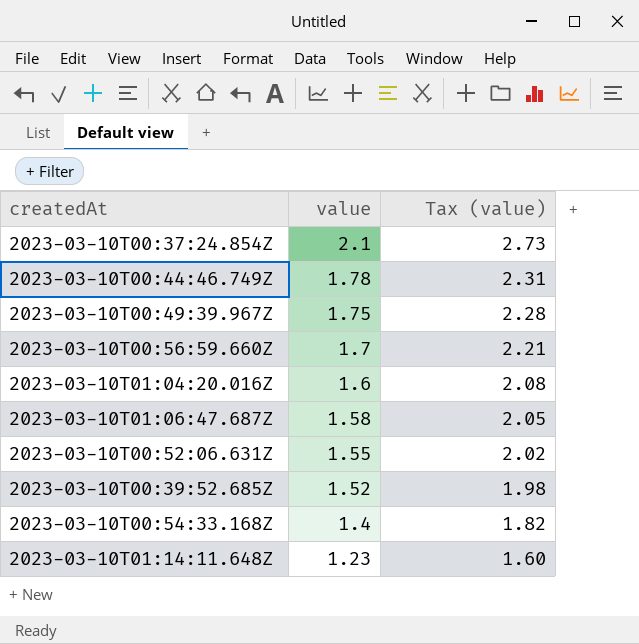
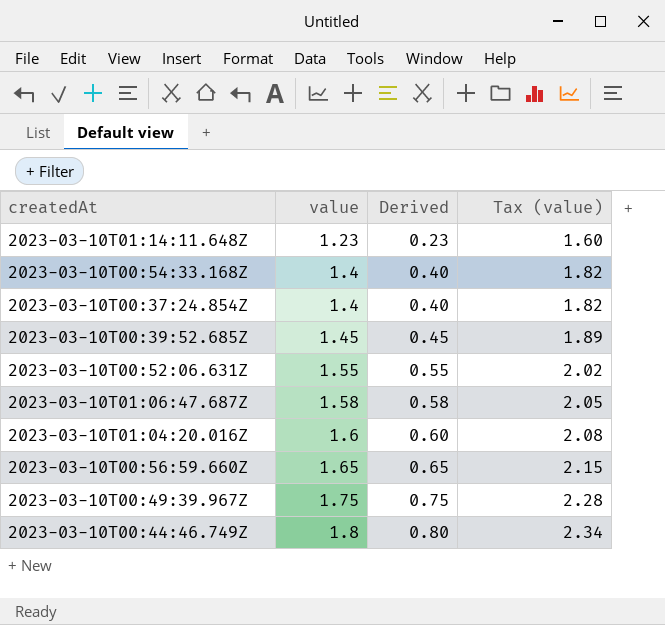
row order: value descending -> value ascending
column Derived | formula: none -> [value] - 1
2023-03-10T00:37:24.854Z | value: 2.1 -> 1.4
2023-03-10T00:37:24.854Z | Tax (value): 2.73 -> 1.82
2023-03-10T00:39:52.685Z | value: 1.52 -> 1.45
2023-03-10T00:39:52.685Z | Tax (value): 1.98 -> 1.89
2023-03-10T00:56:59.660Z | value: 1.7 -> 1.65
2023-03-10T00:56:59.660Z | Tax (value): 2.21 -> 2.15
2023-03-10T00:44:46.749Z | value: 1.78 -> 1.8
2023-03-10T00:44:46.749Z | Tax (value): 2.31 -> 2.34

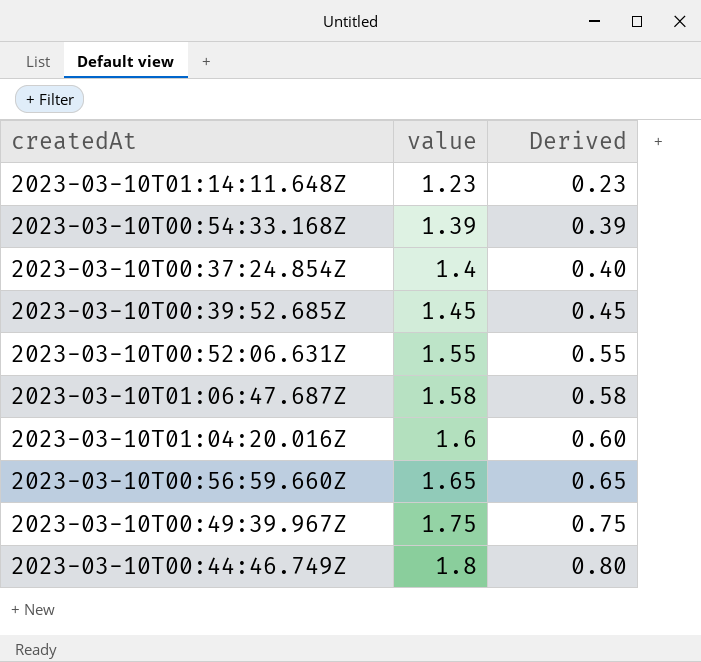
column Tax (value) | formula: [value] * 1.3 -> none
2023-03-10T00:54:33.168Z | value: 1.4 -> 1.39
2023-03-10T00:54:33.168Z | Derived: 0.40 -> 0.39

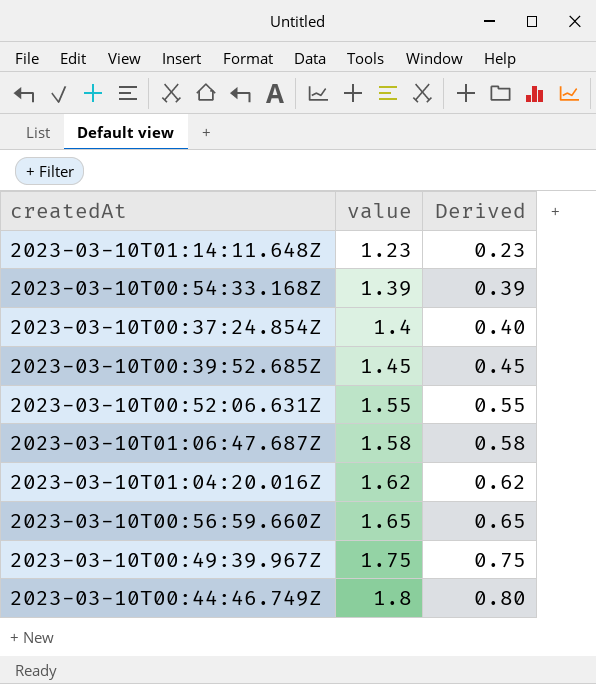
2023-03-10T01:04:20.016Z | value: 1.6 -> 1.62
2023-03-10T01:04:20.016Z | Derived: 0.60 -> 0.62

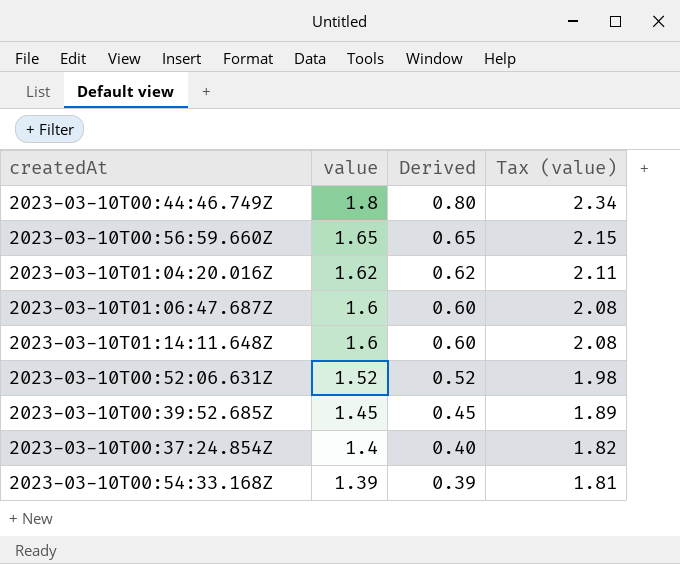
row order: value ascending -> value descending
column Tax (value) | formula: none -> [value] * 1.3
row 2023-03-10T00:49:39.967Z: 1.75 | 0.75 -> none
2023-03-10T01:06:47.687Z | value: 1.58 -> 1.6
2023-03-10T01:06:47.687Z | Derived: 0.58 -> 0.60
2023-03-10T01:14:11.648Z | value: 1.23 -> 1.6
2023-03-10T01:14:11.648Z | Derived: 0.23 -> 0.60
2023-03-10T00:52:06.631Z | value: 1.55 -> 1.52
2023-03-10T00:52:06.631Z | Derived: 0.55 -> 0.52

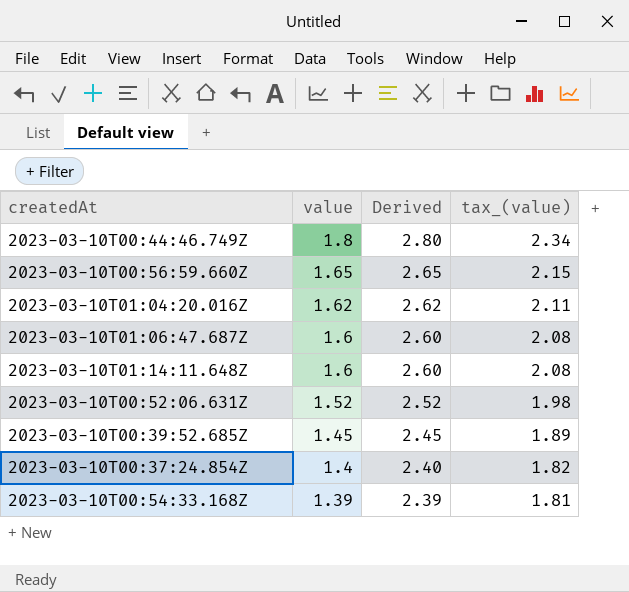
column Derived | formula: [value] - 1 -> [value] + 1
column name: Tax (value) -> tax_(value)

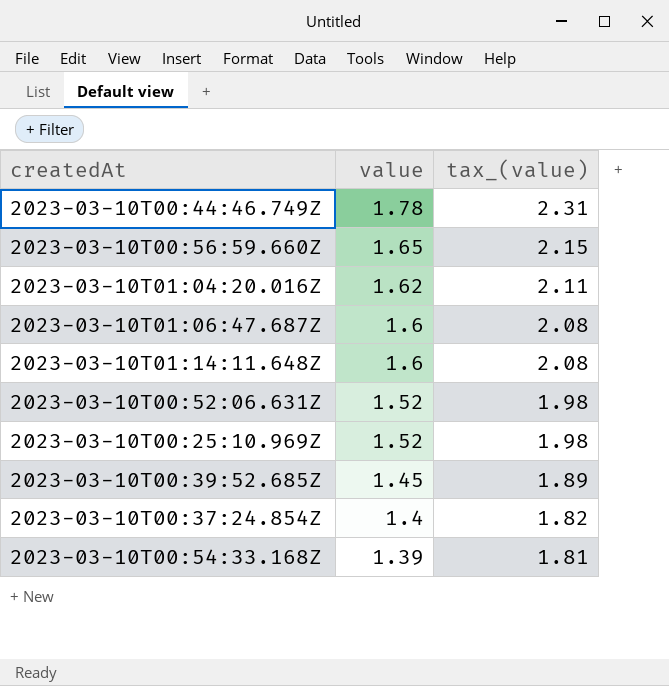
column Derived | formula: [value] + 1 -> none
2023-03-10T00:44:46.749Z | value: 1.8 -> 1.78
2023-03-10T00:44:46.749Z | tax_(value): 2.34 -> 2.31
row 2023-03-10T00:25:10.969Z: none -> 1.52 | 1.98

